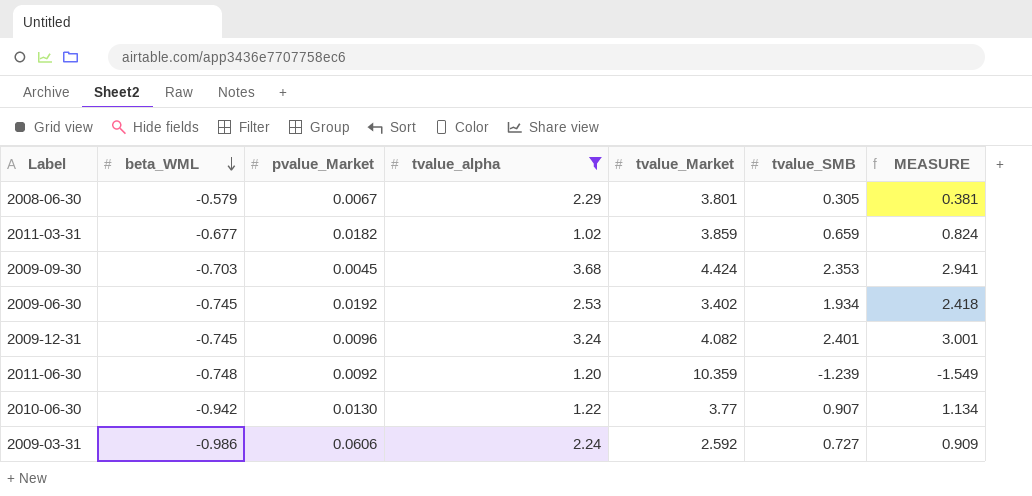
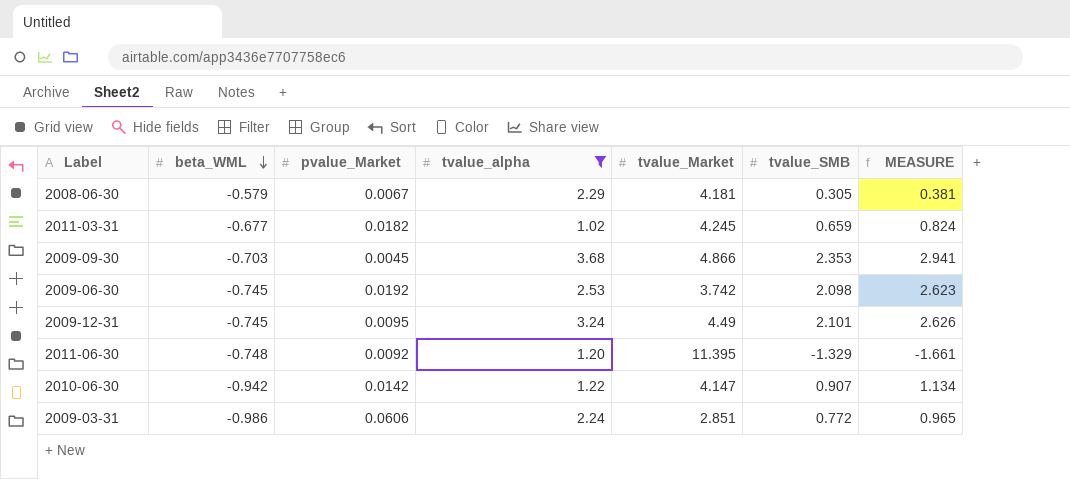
2008-06-30 | tvalue_Market: 3.801 -> 4.181
2011-03-31 | tvalue_Market: 3.859 -> 4.245
2009-09-30 | tvalue_Market: 4.424 -> 4.866
2009-06-30 | tvalue_Market: 3.402 -> 3.742
2009-06-30 | tvalue_SMB: 1.934 -> 2.098
2009-06-30 | MEASURE: 2.418 -> 2.623
2009-12-31 | pvalue_Market: 0.0096 -> 0.0095
2009-12-31 | tvalue_Market: 4.082 -> 4.49
2009-12-31 | tvalue_SMB: 2.401 -> 2.101
2009-12-31 | MEASURE: 3.001 -> 2.626
2011-06-30 | tvalue_Market: 10.359 -> 11.395
2011-06-30 | tvalue_SMB: -1.239 -> -1.329
2011-06-30 | MEASURE: -1.549 -> -1.661
2010-06-30 | pvalue_Market: 0.0130 -> 0.0142
2010-06-30 | tvalue_Market: 3.77 -> 4.147
2009-03-31 | tvalue_Market: 2.592 -> 2.851
2009-03-31 | tvalue_SMB: 0.727 -> 0.772
2009-03-31 | MEASURE: 0.909 -> 0.965

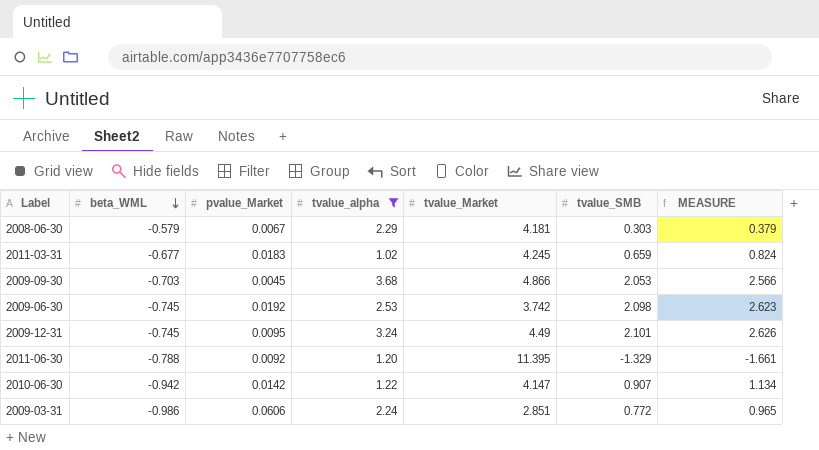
2008-06-30 | tvalue_SMB: 0.305 -> 0.303
2008-06-30 | MEASURE: 0.381 -> 0.379
2011-03-31 | pvalue_Market: 0.0182 -> 0.0183
2009-09-30 | tvalue_SMB: 2.353 -> 2.053
2009-09-30 | MEASURE: 2.941 -> 2.566
2011-06-30 | beta_WML: -0.748 -> -0.788

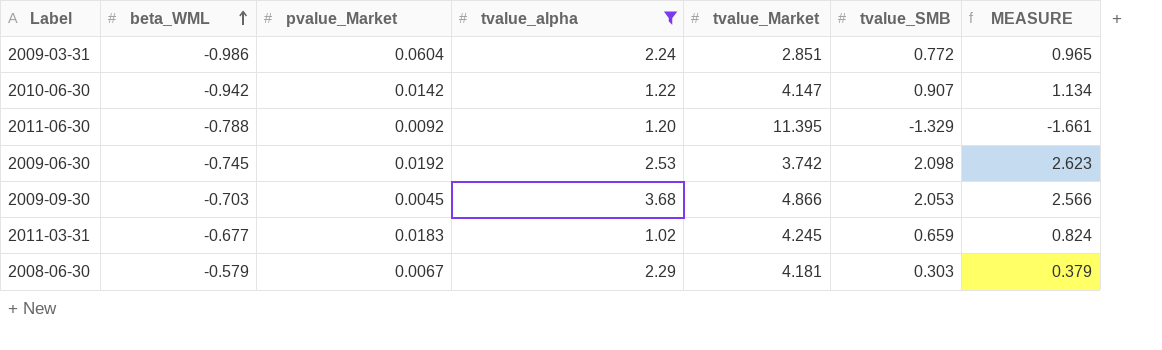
row order: beta_WML descending -> beta_WML ascending
row 2009-12-31: -0.745 | 0.0095 | 3.24 | 4.49 | 2.101 | 2.626 -> none
2009-03-31 | pvalue_Market: 0.0606 -> 0.0604

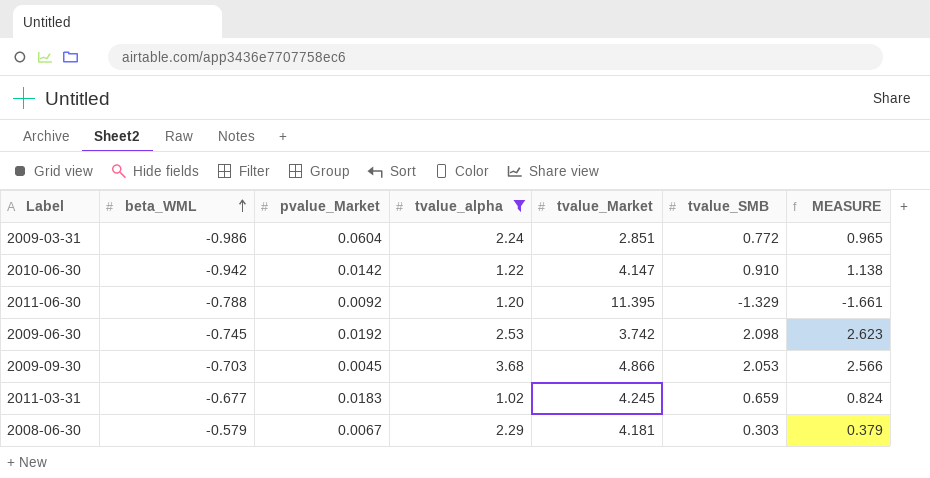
2010-06-30 | tvalue_SMB: 0.907 -> 0.910
2010-06-30 | MEASURE: 1.134 -> 1.138

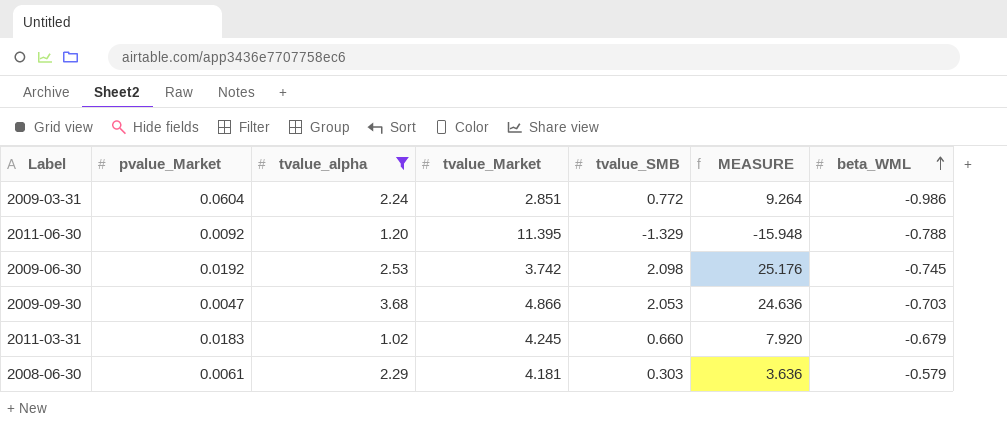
column MEASURE | formula: [tvalue_SMB] * 1.25 -> [tvalue_SMB] * 12
column beta_WML | position: 2 -> 7
row 2010-06-30: -0.942 | 0.0142 | 1.22 | 4.147 | 0.910 | 1.138 -> none
2009-09-30 | pvalue_Market: 0.0045 -> 0.0047
2011-03-31 | tvalue_SMB: 0.659 -> 0.660
2011-03-31 | beta_WML: -0.677 -> -0.679
2008-06-30 | pvalue_Market: 0.0067 -> 0.0061

